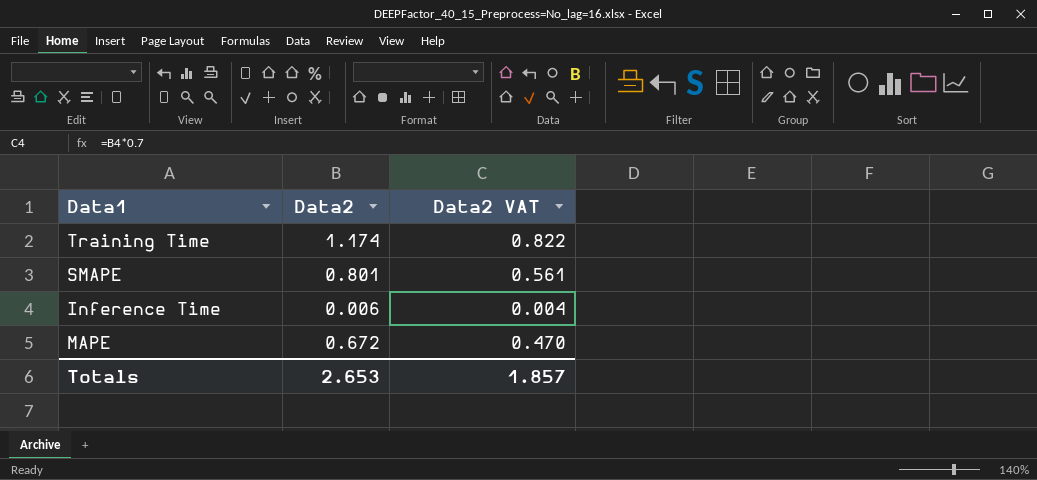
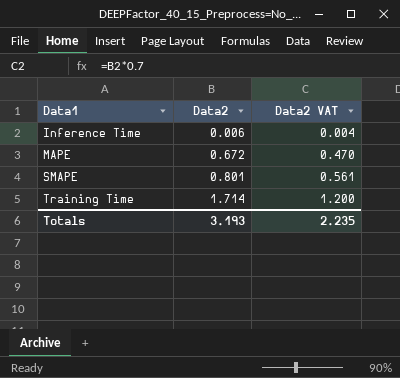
row order: none -> Data1 ascending
Training Time | Data2: 1.174 -> 1.714
Training Time | Data2 VAT: 0.822 -> 1.200
Totals | Data2: 2.653 -> 3.193
Totals | Data2 VAT: 1.857 -> 2.235

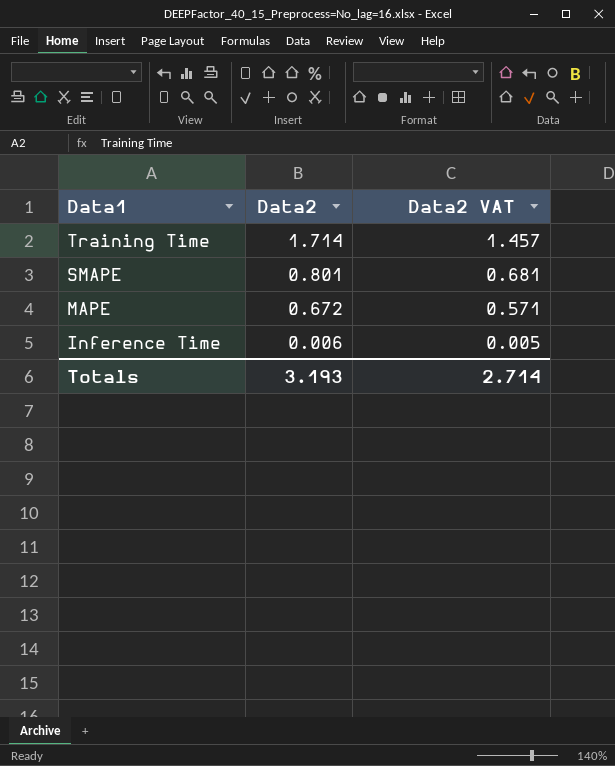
row order: Data1 ascending -> Data1 descending
column Data2 VAT | formula: [Data2] * 0.7 -> [Data2] * 0.85
Totals | Data2 VAT: 2.235 -> 2.714

